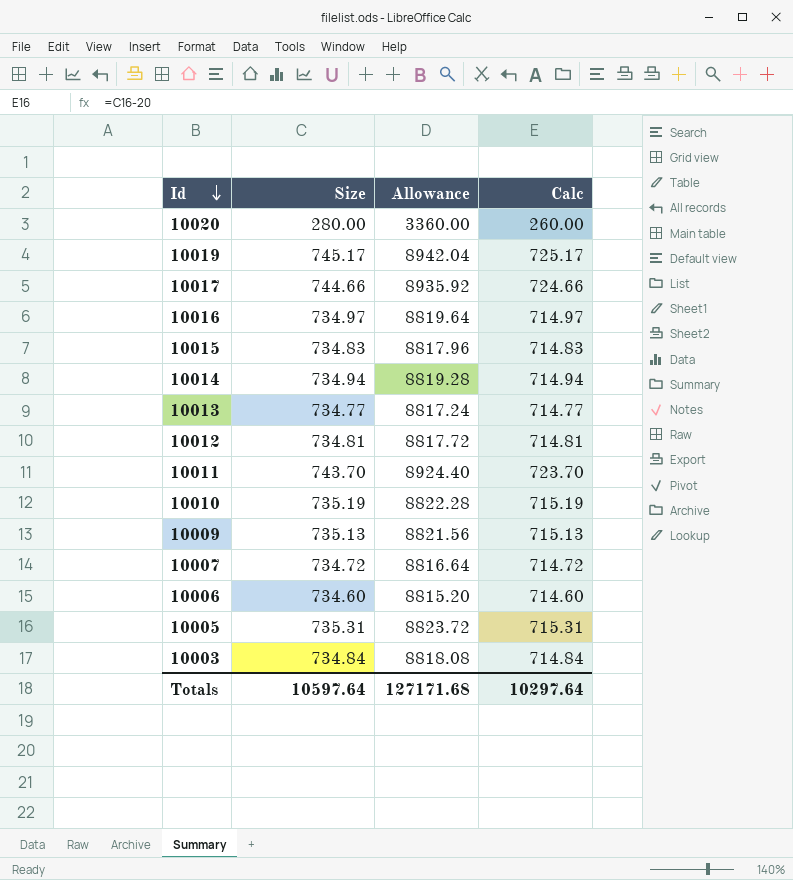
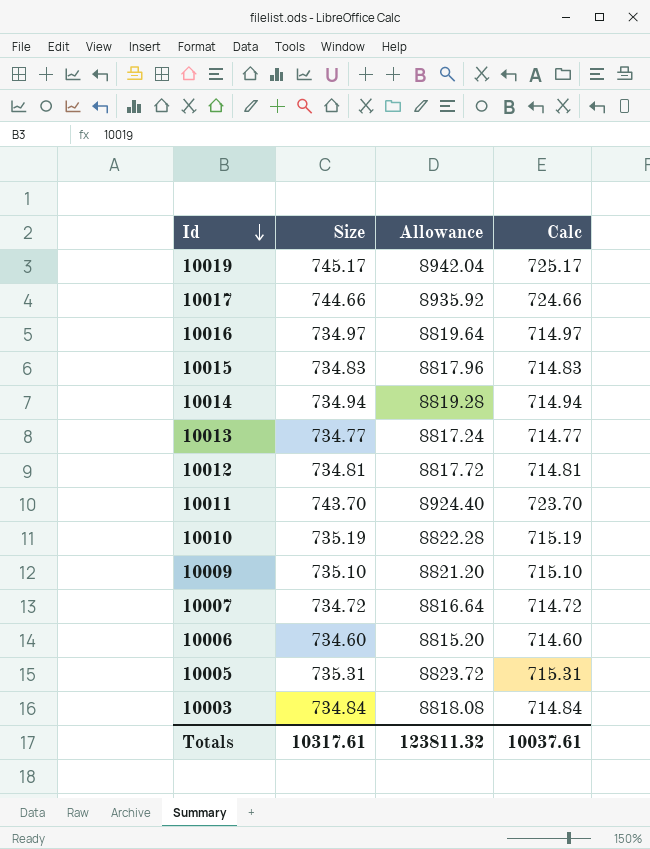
row 10020: 280.00 | 3360.00 | 260.00 -> none
10009 | Size: 735.13 -> 735.10
10009 | Allowance: 8821.56 -> 8821.20
10009 | Calc: 715.13 -> 715.10
Totals | Size: 10597.64 -> 10317.61
Totals | Allowance: 127171.68 -> 123811.32
Totals | Calc: 10297.64 -> 10037.61

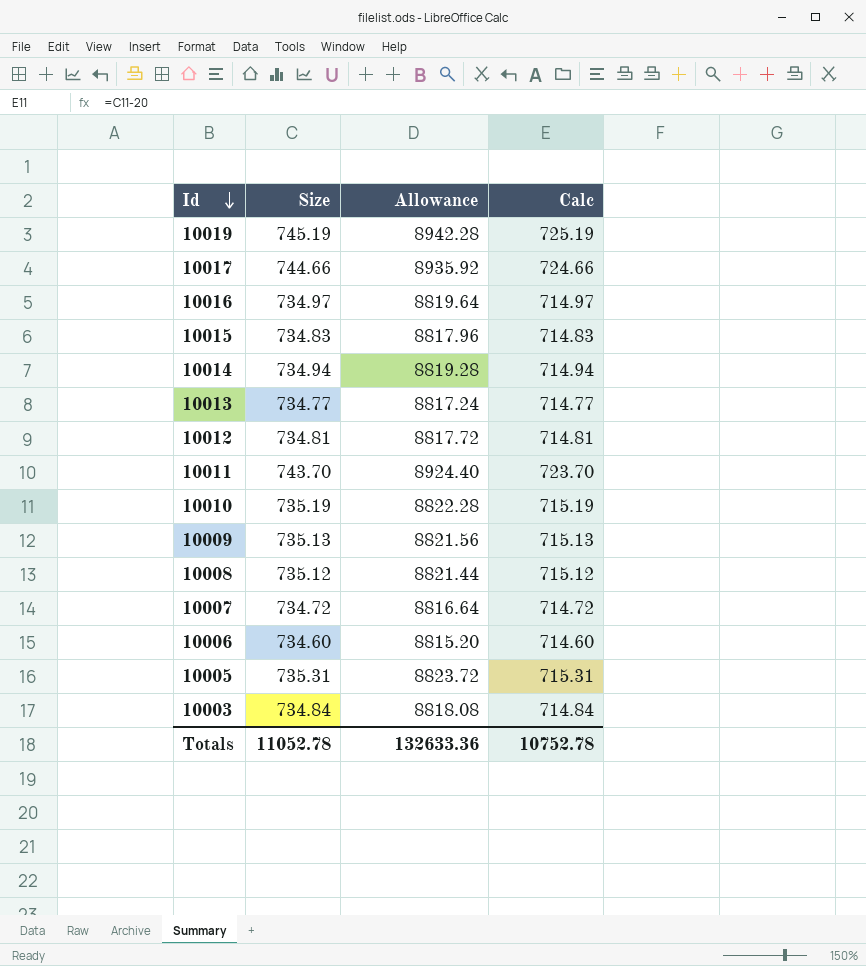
10019 | Size: 745.17 -> 745.19
10019 | Allowance: 8942.04 -> 8942.28
10019 | Calc: 725.17 -> 725.19
10009 | Size: 735.10 -> 735.13
10009 | Allowance: 8821.20 -> 8821.56
10009 | Calc: 715.10 -> 715.13
row 10008: none -> 735.12 | 8821.44 | 715.12
Totals | Size: 10317.61 -> 11052.78
Totals | Allowance: 123811.32 -> 132633.36
Totals | Calc: 10037.61 -> 10752.78

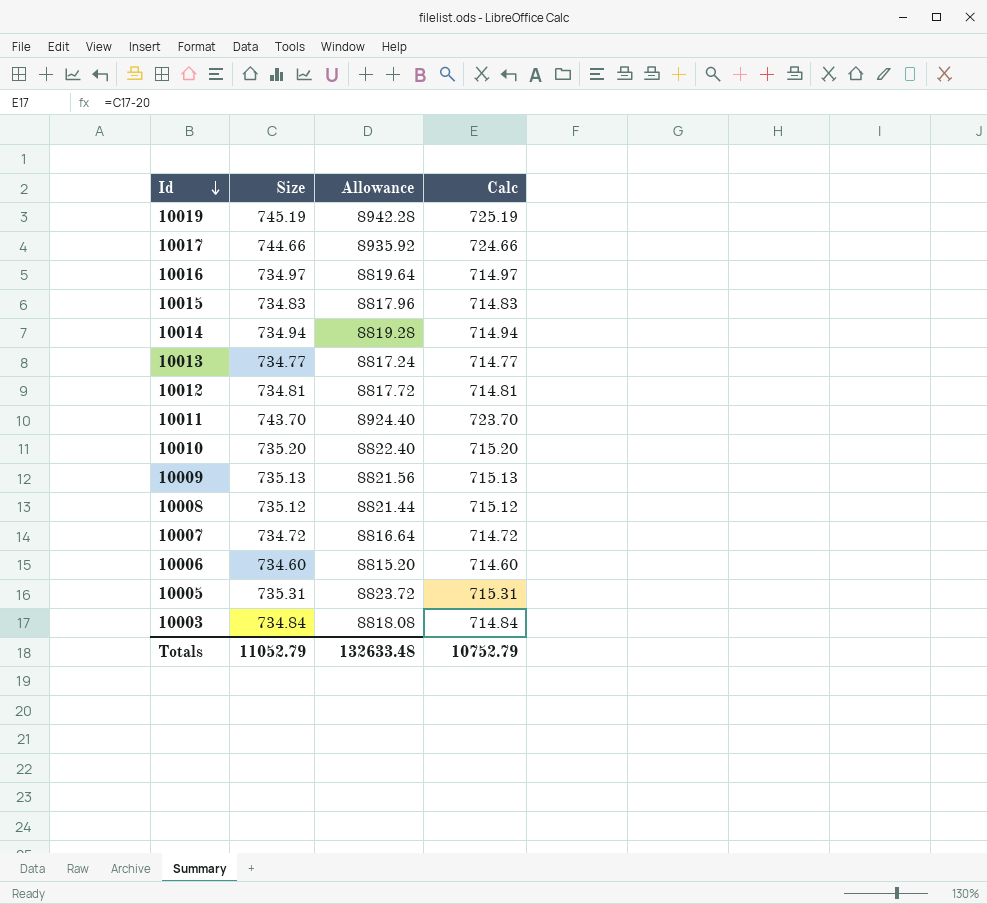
10010 | Size: 735.19 -> 735.20
10010 | Allowance: 8822.28 -> 8822.40
10010 | Calc: 715.19 -> 715.20
Totals | Size: 11052.78 -> 11052.79
Totals | Allowance: 132633.36 -> 132633.48
Totals | Calc: 10752.78 -> 10752.79

